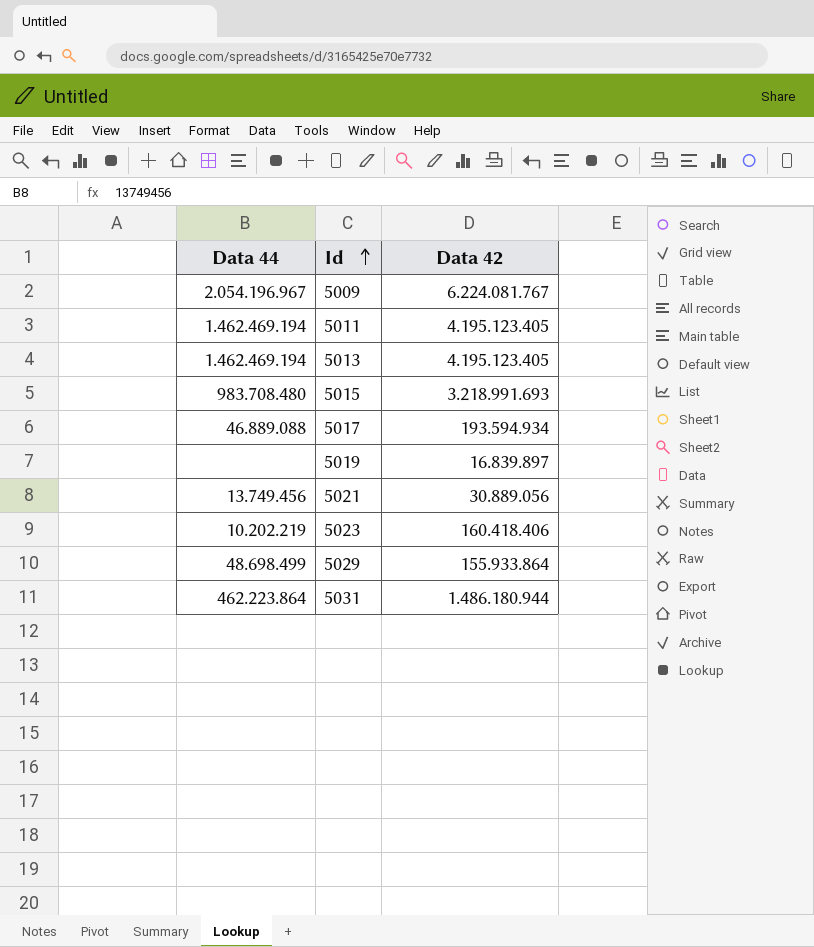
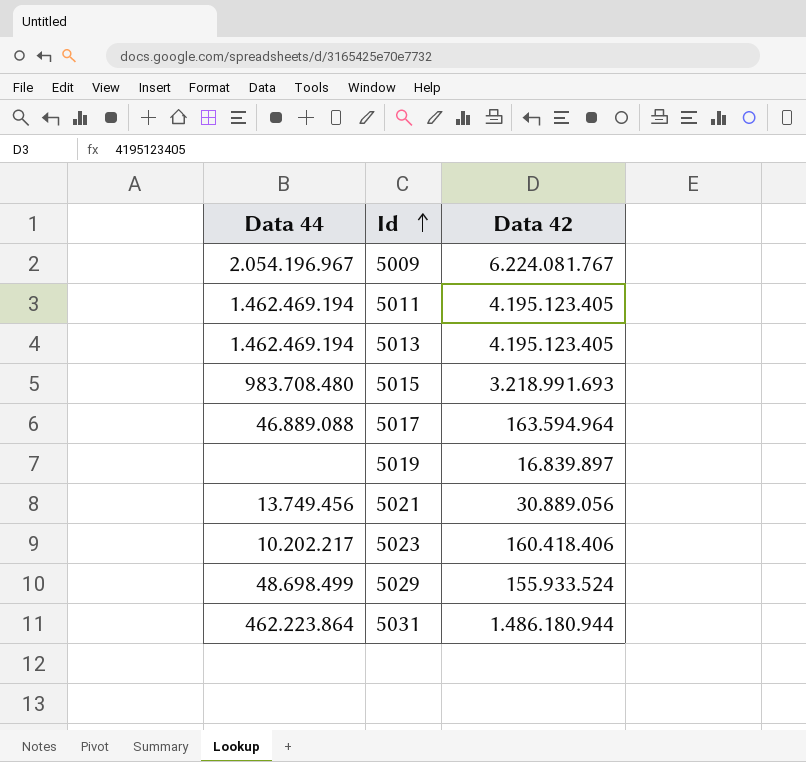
5017 | Data 42: 193.594.934 -> 163.594.964
5023 | Data 44: 10.202.219 -> 10.202.217
5029 | Data 42: 155.933.864 -> 155.933.524

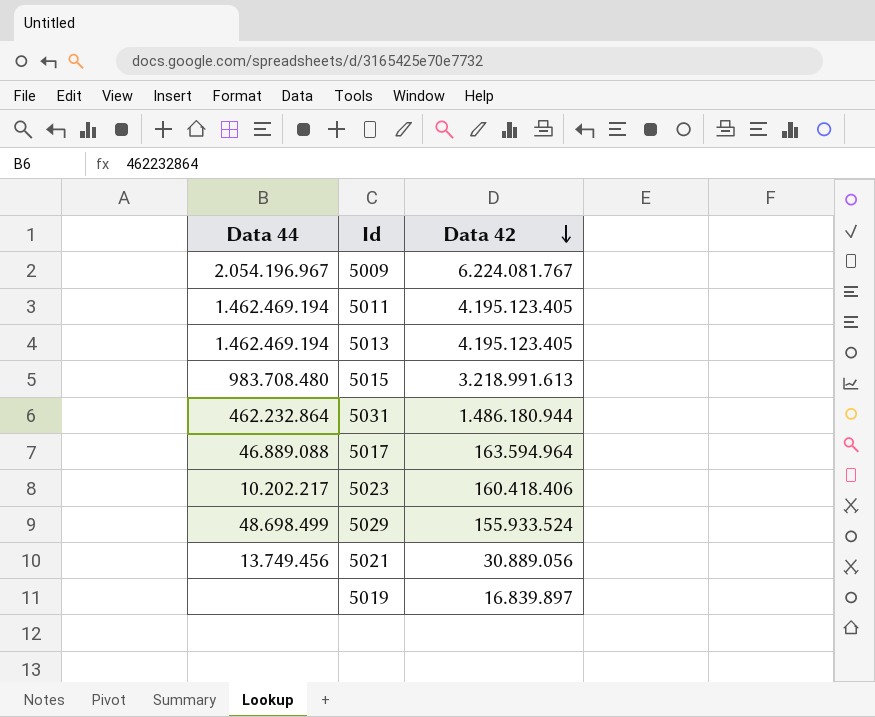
row order: Id ascending -> Data 42 descending
5015 | Data 42: 3.218.991.693 -> 3.218.991.613
5031 | Data 44: 462.223.864 -> 462.232.864

